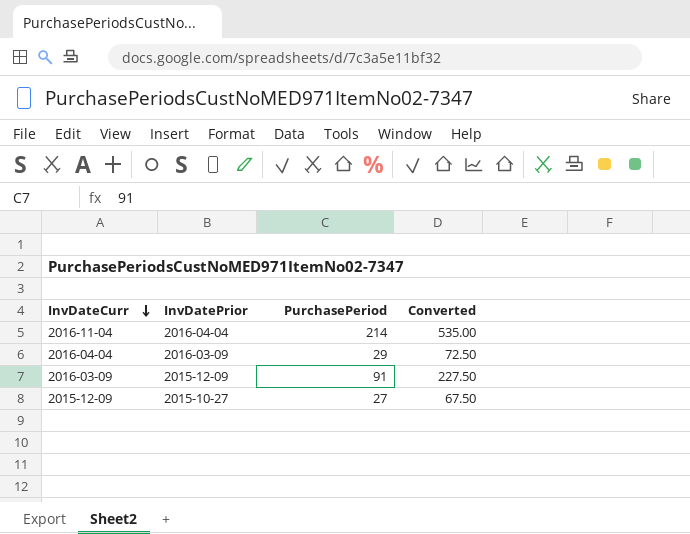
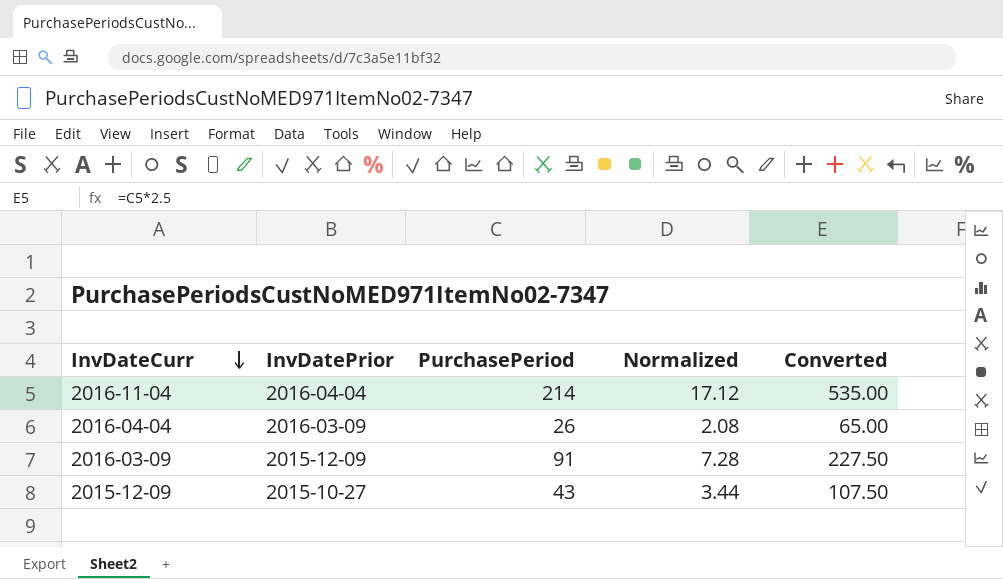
column Normalized | formula: none -> [PurchasePeriod] * 0.08
2016-04-04 | PurchasePeriod: 29 -> 26
2016-04-04 | Converted: 72.50 -> 65.00
2015-12-09 | PurchasePeriod: 27 -> 43
2015-12-09 | Converted: 67.50 -> 107.50

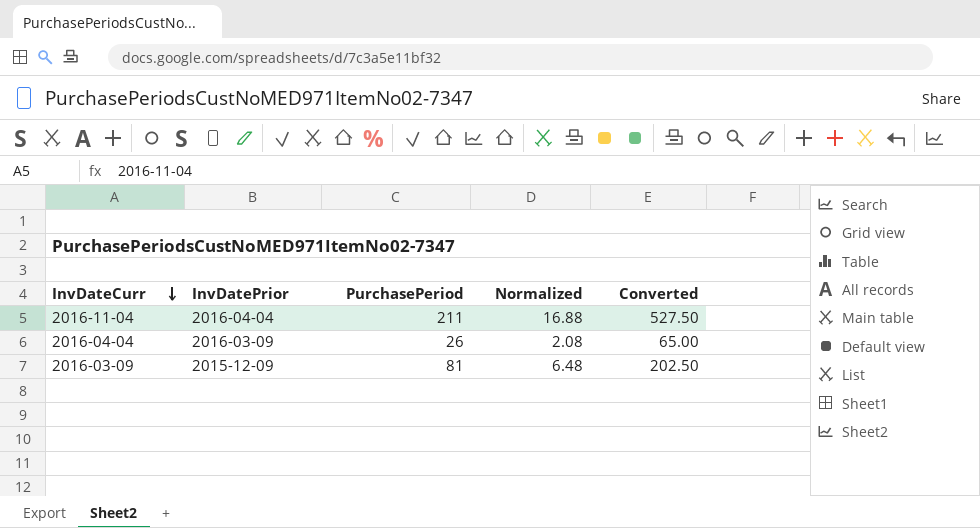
row 2015-12-09: 2015-10-27 | 43 | 3.44 | 107.50 -> none
2016-11-04 | PurchasePeriod: 214 -> 211
2016-11-04 | Normalized: 17.12 -> 16.88
2016-11-04 | Converted: 535.00 -> 527.50
2016-03-09 | PurchasePeriod: 91 -> 81
2016-03-09 | Normalized: 7.28 -> 6.48
2016-03-09 | Converted: 227.50 -> 202.50

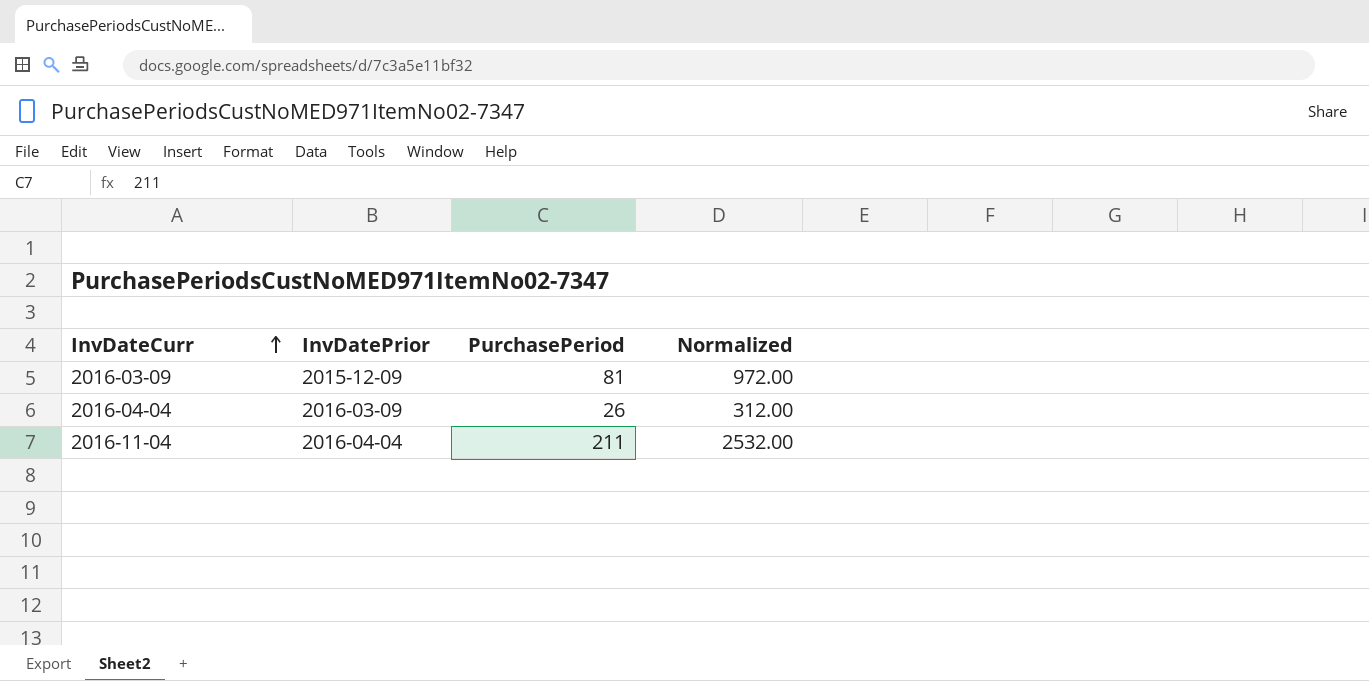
row order: InvDateCurr descending -> InvDateCurr ascending
column Converted | formula: [PurchasePeriod] * 2.5 -> none
column Normalized | formula: [PurchasePeriod] * 0.08 -> [PurchasePeriod] * 12

